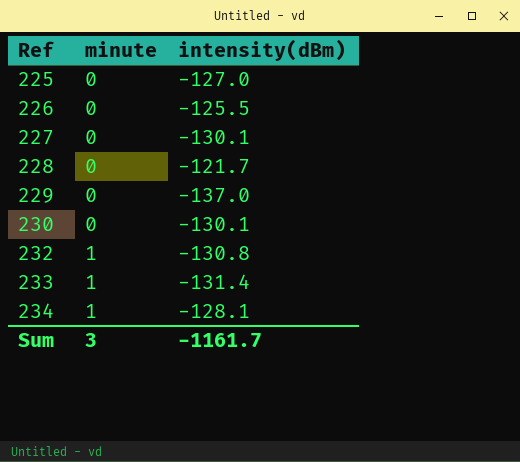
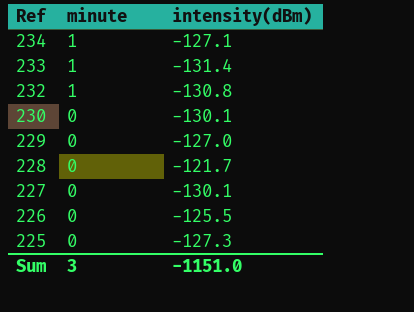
row order: Ref ascending -> Ref descending
234 | intensity(dBm): -128.1 -> -127.1
229 | intensity(dBm): -137.0 -> -127.0
225 | intensity(dBm): -127.0 -> -127.3
Sum | intensity(dBm): -1161.7 -> -1151.0

